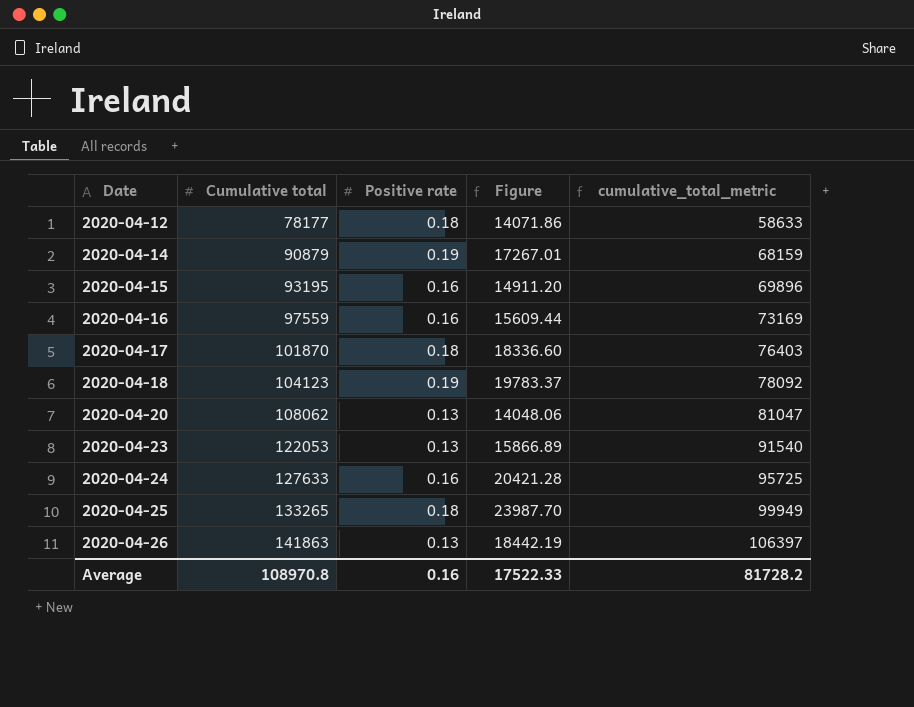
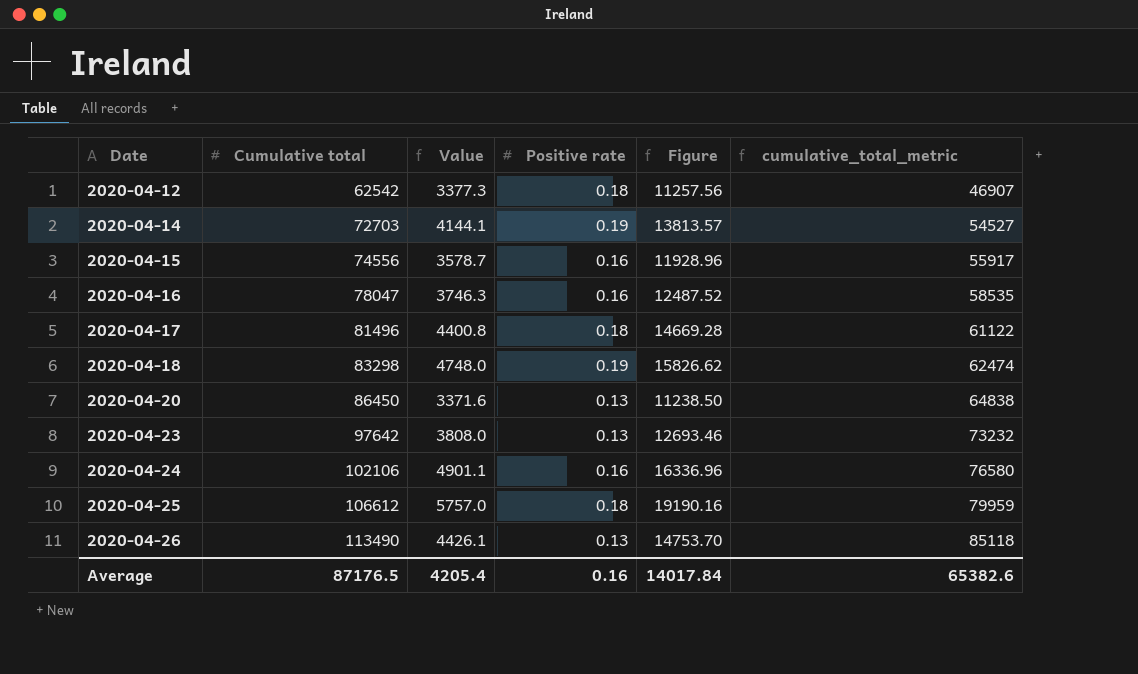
column Value | formula: none -> [Figure] * 0.3
2020-04-12 | Cumulative total: 78177 -> 62542
2020-04-12 | Figure: 14071.86 -> 11257.56
2020-04-12 | cumulative_total_metric: 58633 -> 46907
2020-04-14 | Cumulative total: 90879 -> 72703
2020-04-14 | Figure: 17267.01 -> 13813.57
2020-04-14 | cumulative_total_metric: 68159 -> 54527
2020-04-15 | Cumulative total: 93195 -> 74556
2020-04-15 | Figure: 14911.20 -> 11928.96
2020-04-15 | cumulative_total_metric: 69896 -> 55917
2020-04-16 | Cumulative total: 97559 -> 78047
2020-04-16 | Figure: 15609.44 -> 12487.52
2020-04-16 | cumulative_total_metric: 73169 -> 58535
2020-04-17 | Cumulative total: 101870 -> 81496
2020-04-17 | Figure: 18336.60 -> 14669.28
2020-04-17 | cumulative_total_metric: 76403 -> 61122
2020-04-18 | Cumulative total: 104123 -> 83298
2020-04-18 | Figure: 19783.37 -> 15826.62
2020-04-18 | cumulative_total_metric: 78092 -> 62474
2020-04-20 | Cumulative total: 108062 -> 86450
2020-04-20 | Figure: 14048.06 -> 11238.50
2020-04-20 | cumulative_total_metric: 81047 -> 64838
2020-04-23 | Cumulative total: 122053 -> 97642
2020-04-23 | Figure: 15866.89 -> 12693.46
2020-04-23 | cumulative_total_metric: 91540 -> 73232
2020-04-24 | Cumulative total: 127633 -> 102106
2020-04-24 | Figure: 20421.28 -> 16336.96
2020-04-24 | cumulative_total_metric: 95725 -> 76580
2020-04-25 | Cumulative total: 133265 -> 106612
2020-04-25 | Figure: 23987.70 -> 19190.16
2020-04-25 | cumulative_total_metric: 99949 -> 79959
2020-04-26 | Cumulative total: 141863 -> 113490
2020-04-26 | Figure: 18442.19 -> 14753.70
2020-04-26 | cumulative_total_metric: 106397 -> 85118
Average | Cumulative total: 108970.8 -> 87176.5
Average | Figure: 17522.33 -> 14017.84
Average | cumulative_total_metric: 81728.2 -> 65382.6

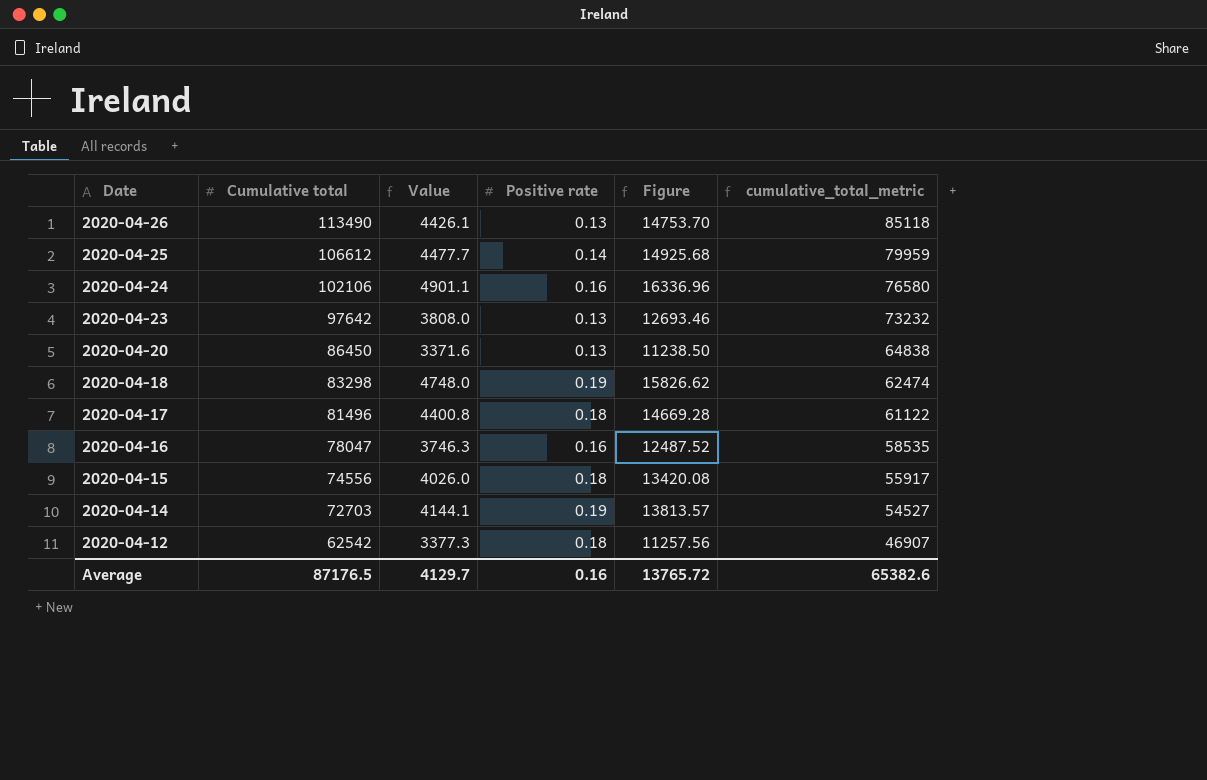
row order: Date ascending -> Date descending
2020-04-25 | Value: 5757.0 -> 4477.7
2020-04-25 | Positive rate: 0.18 -> 0.14
2020-04-25 | Figure: 19190.16 -> 14925.68
2020-04-15 | Value: 3578.7 -> 4026.0
2020-04-15 | Positive rate: 0.16 -> 0.18
2020-04-15 | Figure: 11928.96 -> 13420.08
Average | Value: 4205.4 -> 4129.7
Average | Figure: 14017.84 -> 13765.72

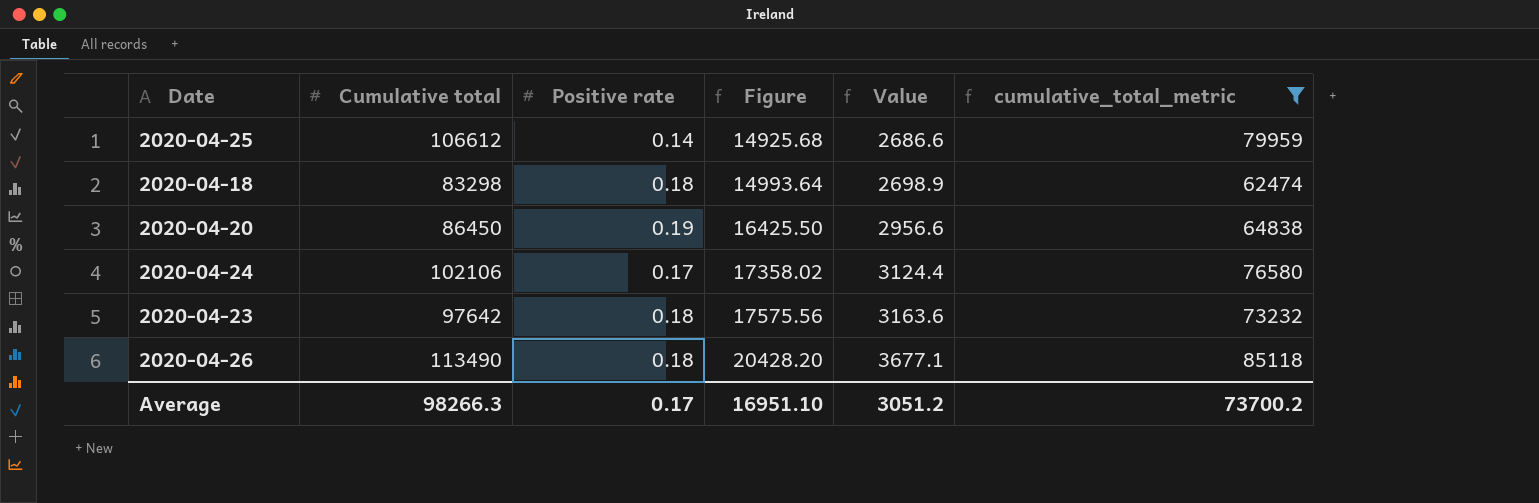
filter: none -> cumulative_total_metric >= 62474
row order: Date descending -> Figure ascending
column Value | formula: [Figure] * 0.3 -> [Figure] * 0.18
column Value | position: 3 -> 5
2020-04-18 | Positive rate: 0.19 -> 0.18
2020-04-18 | Figure: 15826.62 -> 14993.64
2020-04-20 | Positive rate: 0.13 -> 0.19
2020-04-20 | Figure: 11238.50 -> 16425.50
2020-04-24 | Positive rate: 0.16 -> 0.17
2020-04-24 | Figure: 16336.96 -> 17358.02
2020-04-23 | Positive rate: 0.13 -> 0.18
2020-04-23 | Figure: 12693.46 -> 17575.56
2020-04-26 | Positive rate: 0.13 -> 0.18
2020-04-26 | Figure: 14753.70 -> 20428.20
Average | Cumulative total: 87176.5 -> 98266.3
Average | Positive rate: 0.16 -> 0.17
Average | Figure: 13765.72 -> 16951.10
Average | Value: 4129.7 -> 3051.2
Average | cumulative_total_metric: 65382.6 -> 73700.2

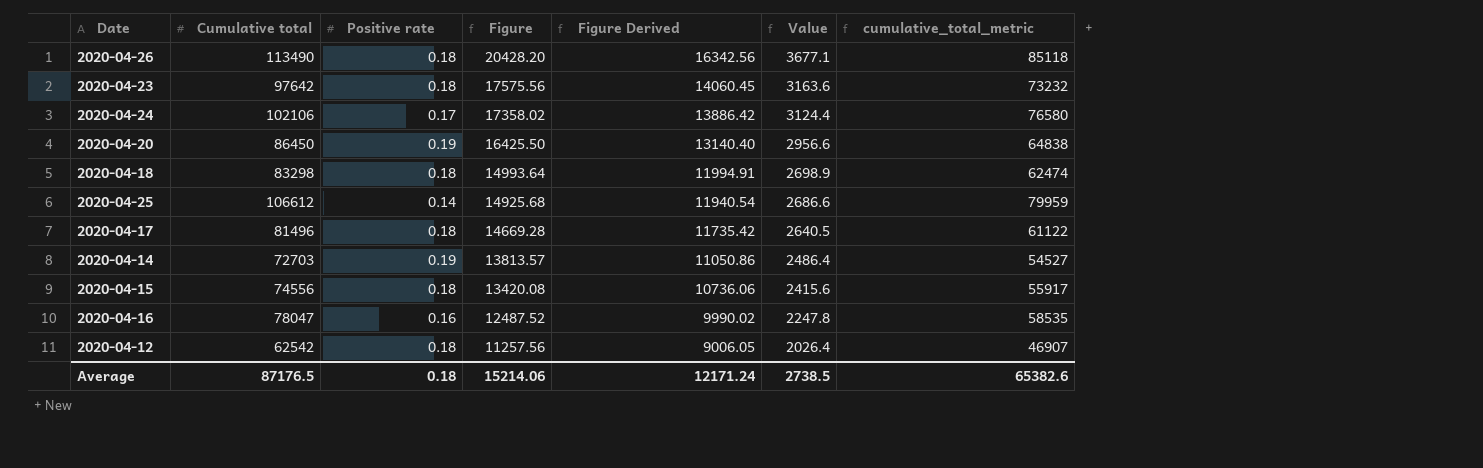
filter: cumulative_total_metric >= 62474 -> none
row order: Figure ascending -> Figure descending
column Figure Derived | formula: none -> [Figure] * 0.8
Average | Cumulative total: 98266.3 -> 87176.5
Average | Positive rate: 0.17 -> 0.18
Average | Figure: 16951.10 -> 15214.06
Average | Value: 3051.2 -> 2738.5
Average | cumulative_total_metric: 73700.2 -> 65382.6

